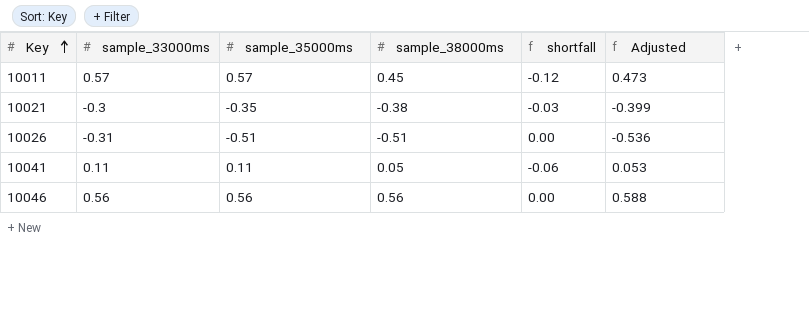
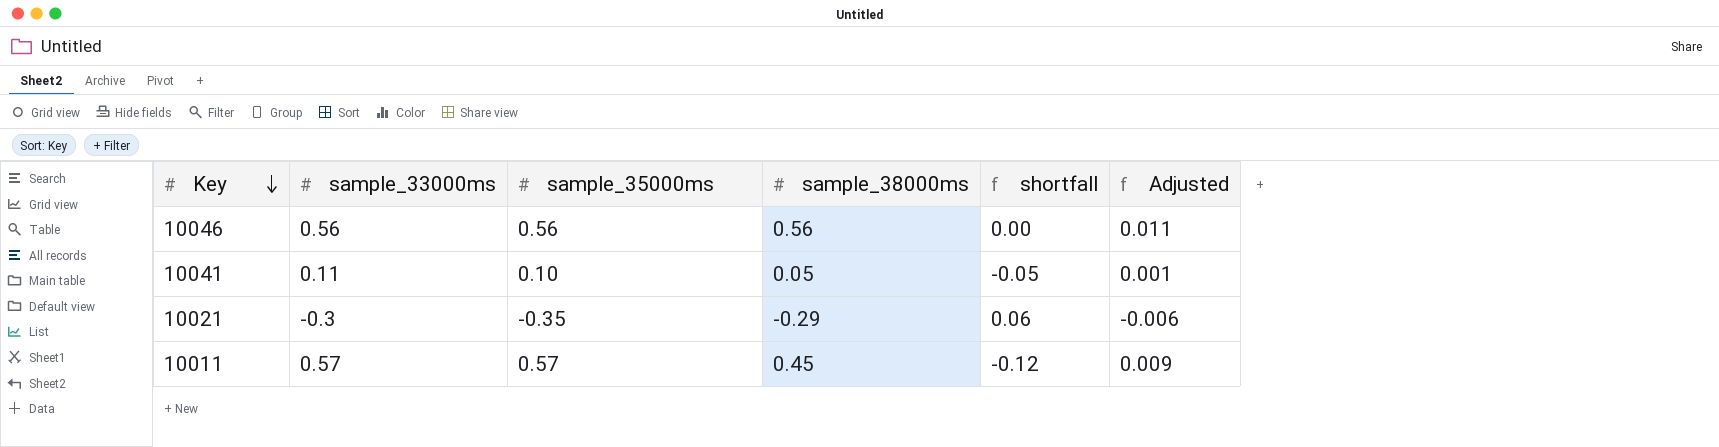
row order: Key ascending -> Key descending
column Adjusted | formula: [sample_38000ms] * 1.05 -> [sample_38000ms] * 0.02
row 10026: -0.31 | -0.51 | -0.51 | 0.00 | -0.536 -> none
10041 | sample_35000ms: 0.11 -> 0.10
10041 | shortfall: -0.06 -> -0.05
10021 | sample_38000ms: -0.38 -> -0.29
10021 | shortfall: -0.03 -> 0.06

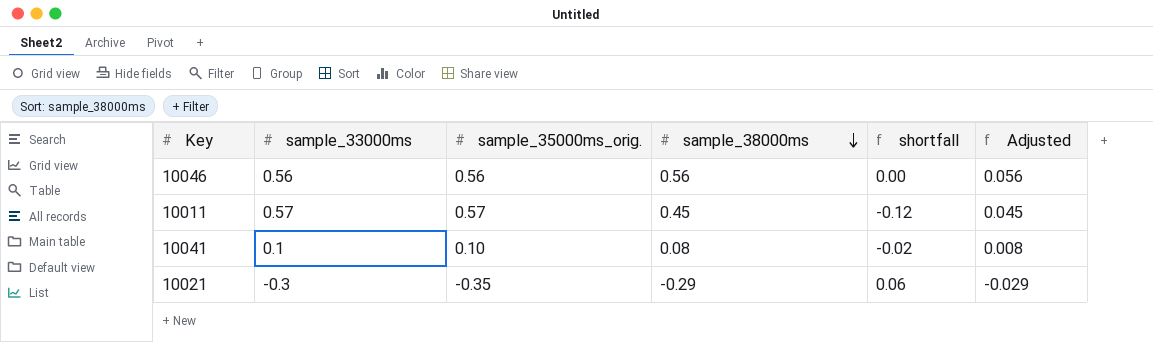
row order: Key descending -> sample_38000ms descending
column name: sample_35000ms -> sample_35000ms_orig.
column Adjusted | formula: [sample_38000ms] * 0.02 -> [sample_38000ms] * 0.1
10041 | sample_33000ms: 0.11 -> 0.1
10041 | sample_38000ms: 0.05 -> 0.08
10041 | shortfall: -0.05 -> -0.02

